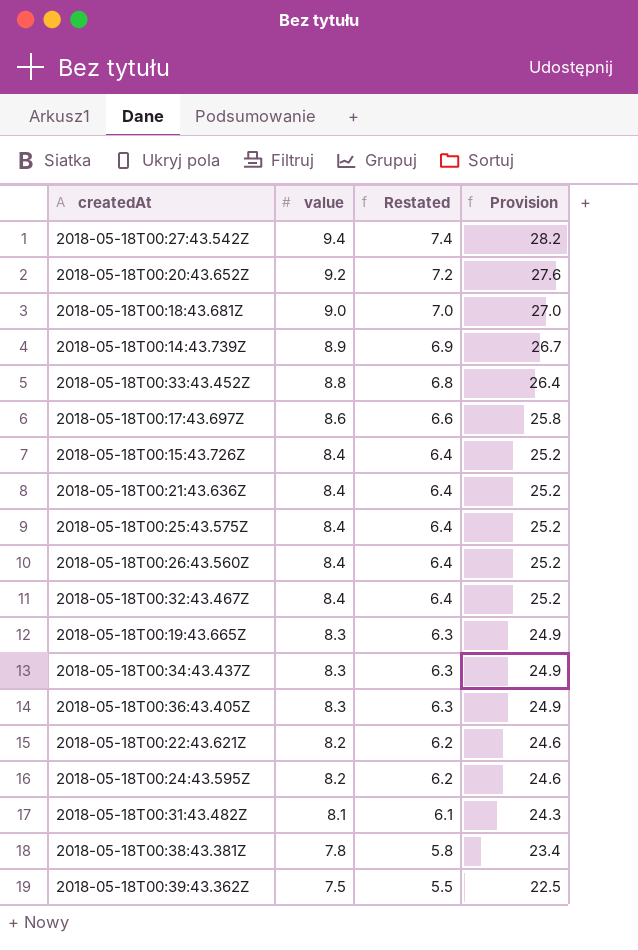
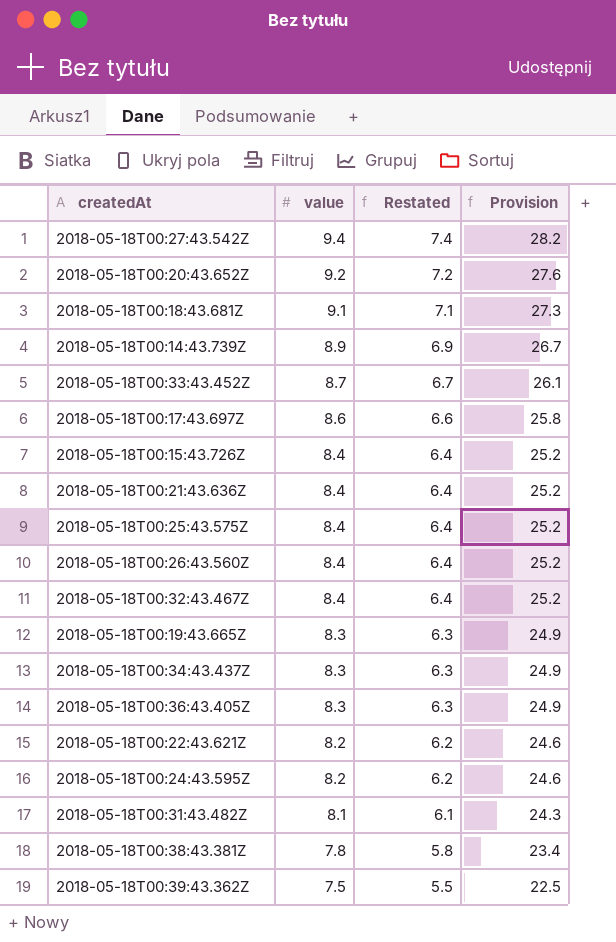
2018-05-18T00:18:43.681Z | value: 9.0 -> 9.1
2018-05-18T00:18:43.681Z | Restated: 7.0 -> 7.1
2018-05-18T00:18:43.681Z | Provision: 27.0 -> 27.3
2018-05-18T00:33:43.452Z | value: 8.8 -> 8.7
2018-05-18T00:33:43.452Z | Restated: 6.8 -> 6.7
2018-05-18T00:33:43.452Z | Provision: 26.4 -> 26.1

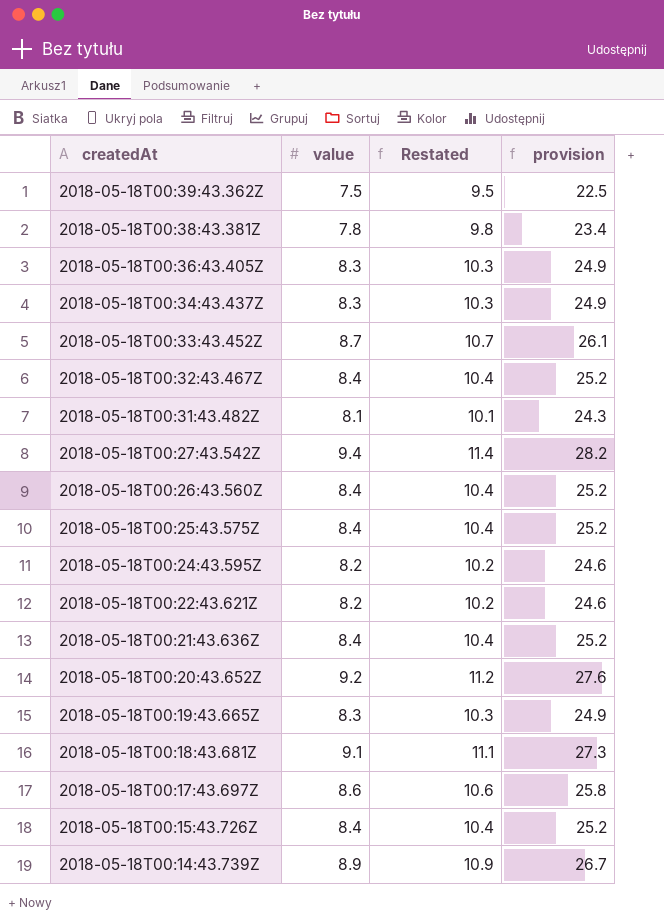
row order: value descending -> createdAt descending
column Restated | formula: [value] - 2 -> [value] + 2
column name: Provision -> provision

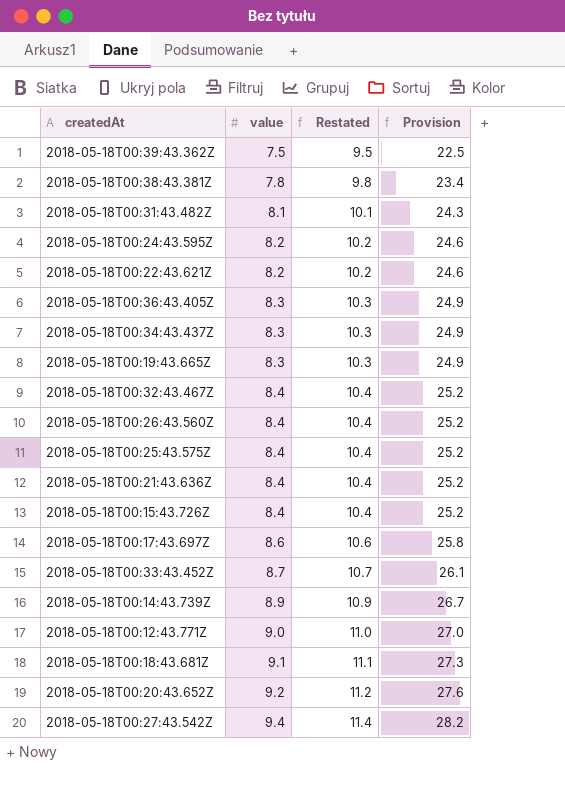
row order: createdAt descending -> value ascending
column name: provision -> Provision
row 2018-05-18T00:12:43.771Z: none -> 9.0 | 11.0 | 27.0

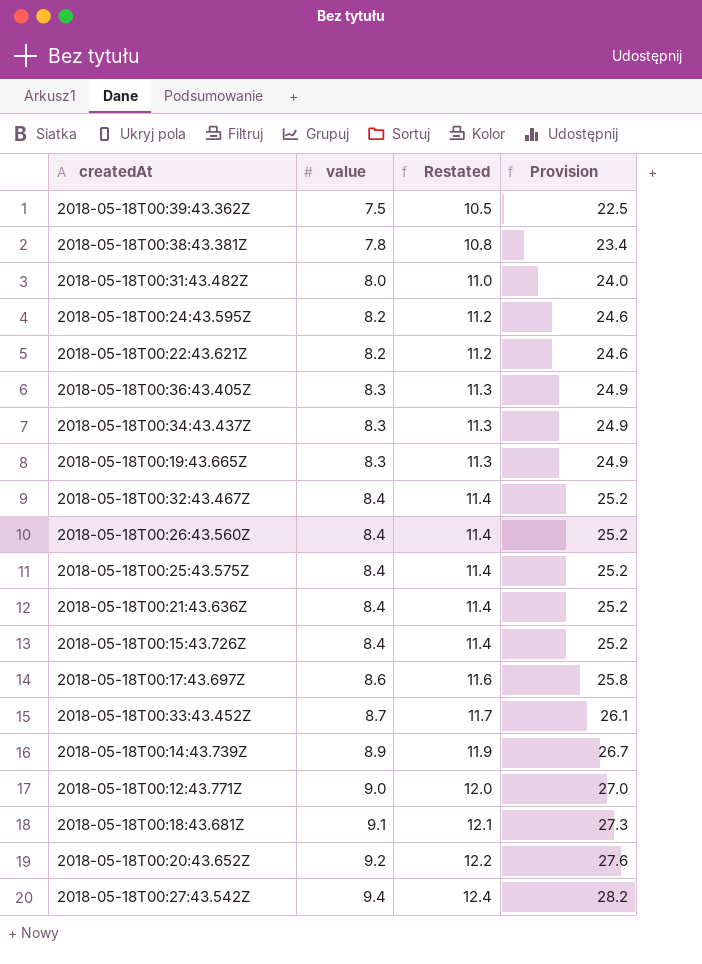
column Restated | formula: [value] + 2 -> [value] + 3
2018-05-18T00:31:43.482Z | value: 8.1 -> 8.0
2018-05-18T00:31:43.482Z | Provision: 24.3 -> 24.0

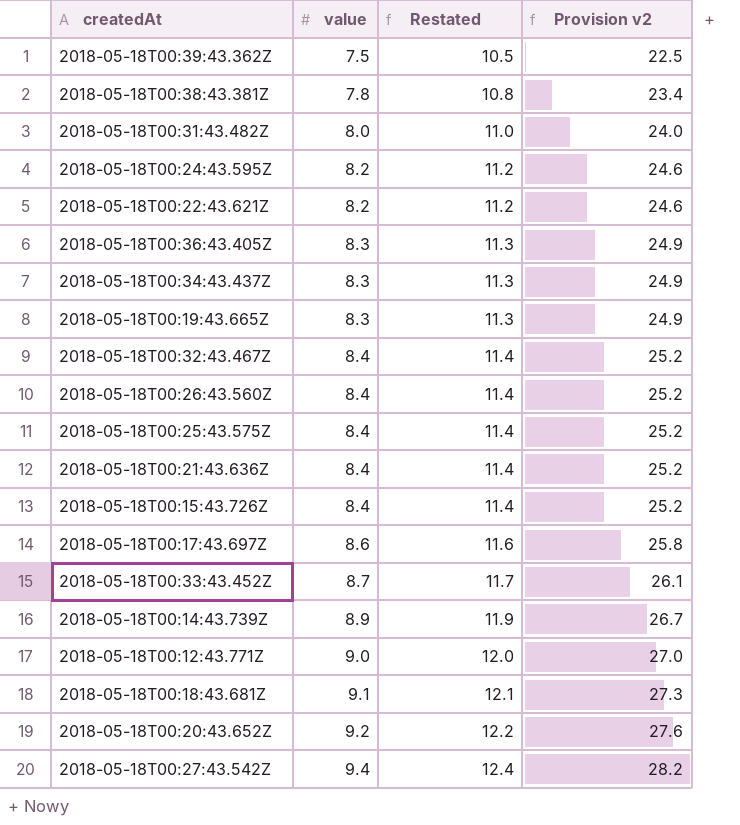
column name: Provision -> Provision v2

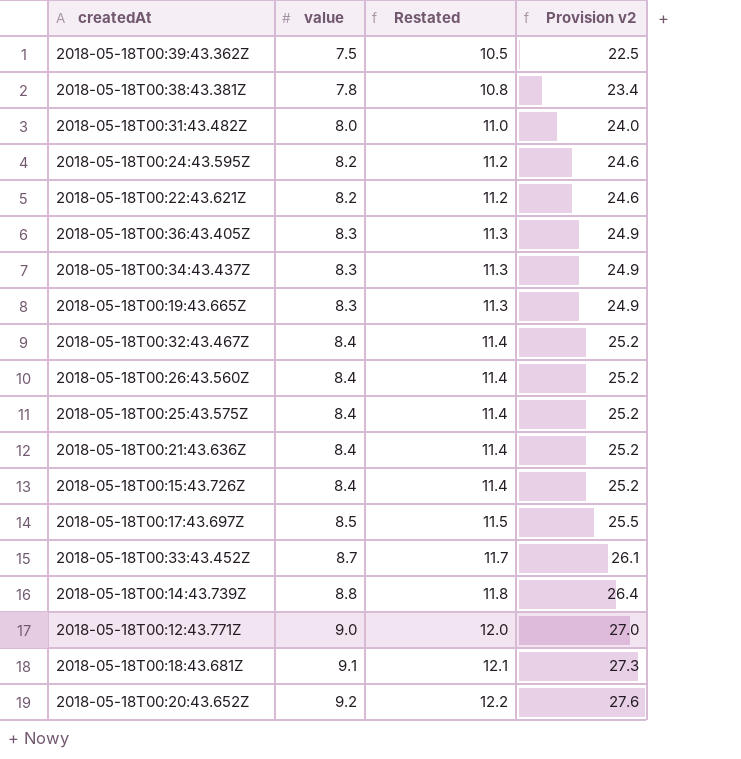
row 2018-05-18T00:27:43.542Z: 9.4 | 12.4 | 28.2 -> none
2018-05-18T00:17:43.697Z | value: 8.6 -> 8.5
2018-05-18T00:17:43.697Z | Restated: 11.6 -> 11.5
2018-05-18T00:17:43.697Z | Provision v2: 25.8 -> 25.5
2018-05-18T00:14:43.739Z | value: 8.9 -> 8.8
2018-05-18T00:14:43.739Z | Restated: 11.9 -> 11.8
2018-05-18T00:14:43.739Z | Provision v2: 26.7 -> 26.4

